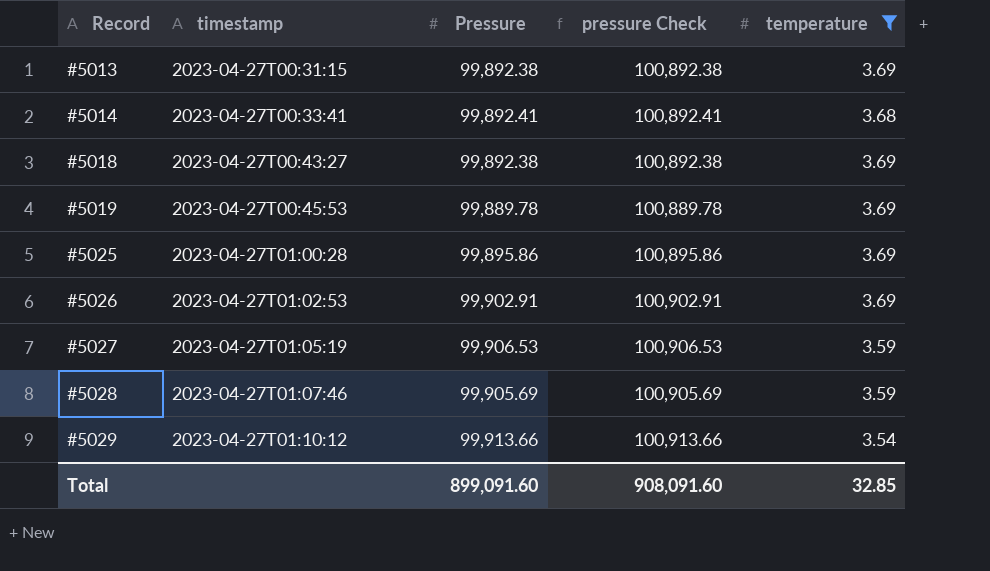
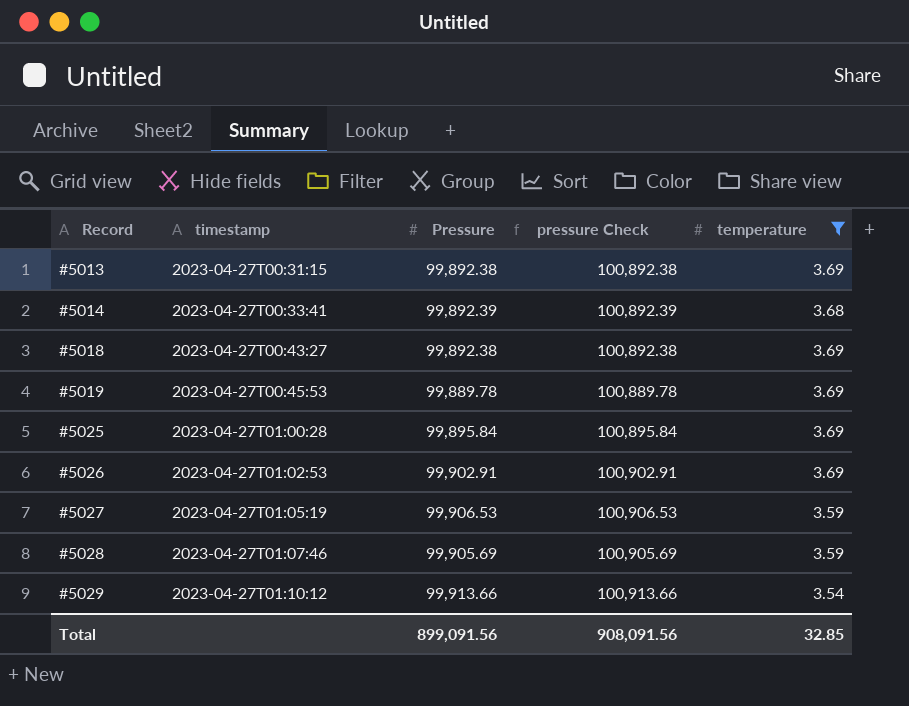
#5014 | Pressure: 99,892.41 -> 99,892.39
#5014 | pressure Check: 100,892.41 -> 100,892.39
#5025 | Pressure: 99,895.86 -> 99,895.84
#5025 | pressure Check: 100,895.86 -> 100,895.84
Total | Pressure: 899,091.60 -> 899,091.56
Total | pressure Check: 908,091.60 -> 908,091.56

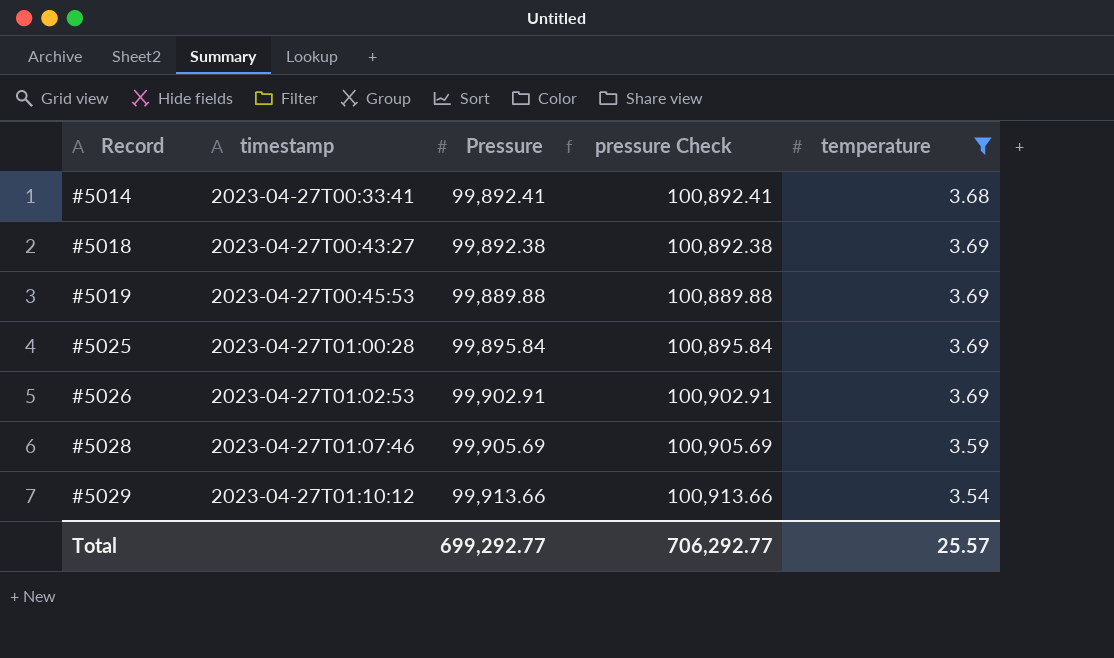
row #5013: 2023-04-27T00:31:15 | 99,892.38 | 100,892.38 | 3.69 -> none
row #5027: 2023-04-27T01:05:19 | 99,906.53 | 100,906.53 | 3.59 -> none
#5014 | Pressure: 99,892.39 -> 99,892.41
#5014 | pressure Check: 100,892.39 -> 100,892.41
#5019 | Pressure: 99,889.78 -> 99,889.88
#5019 | pressure Check: 100,889.78 -> 100,889.88
Total | Pressure: 899,091.56 -> 699,292.77
Total | pressure Check: 908,091.56 -> 706,292.77
Total | temperature: 32.85 -> 25.57

